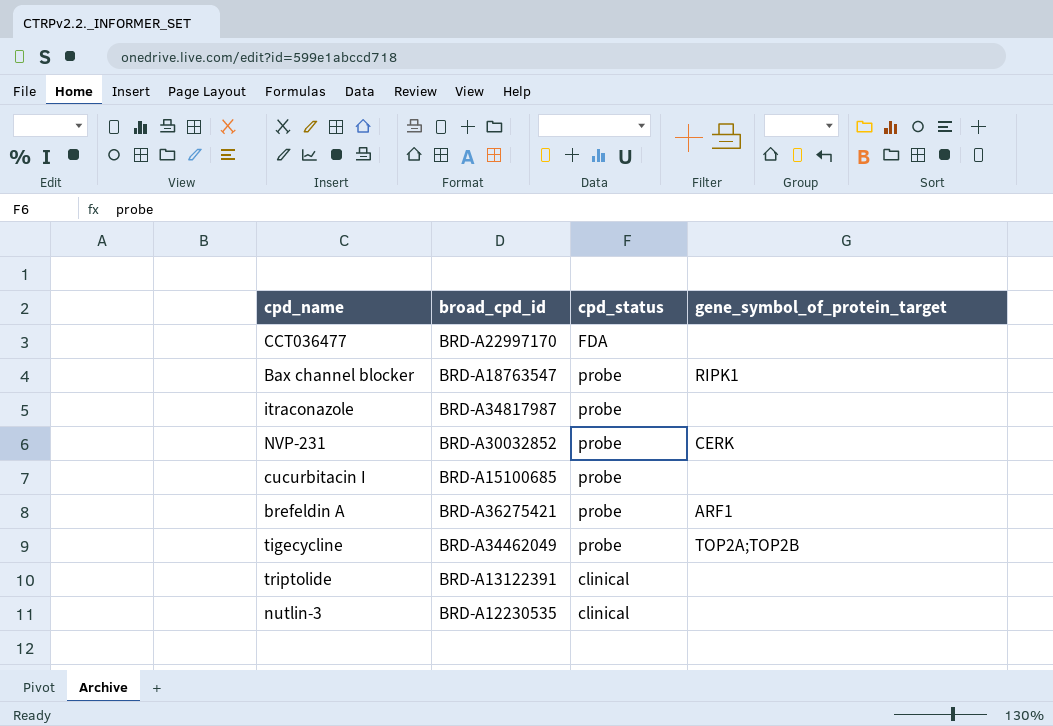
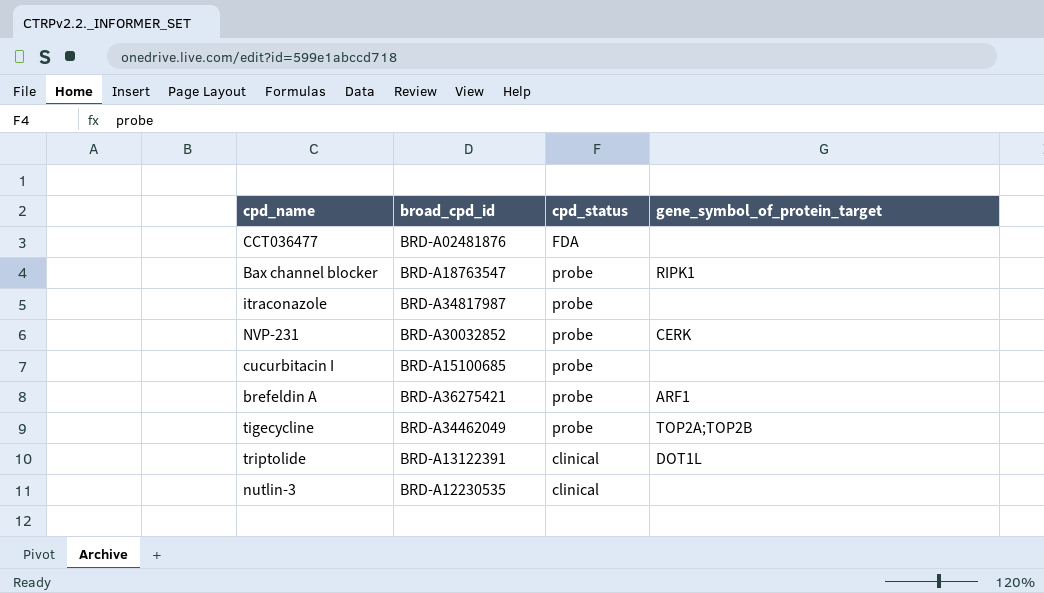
CCT036477 | broad_cpd_id: BRD-A22997170 -> BRD-A02481876
triptolide | gene_symbol_of_protein_target: none -> DOT1L

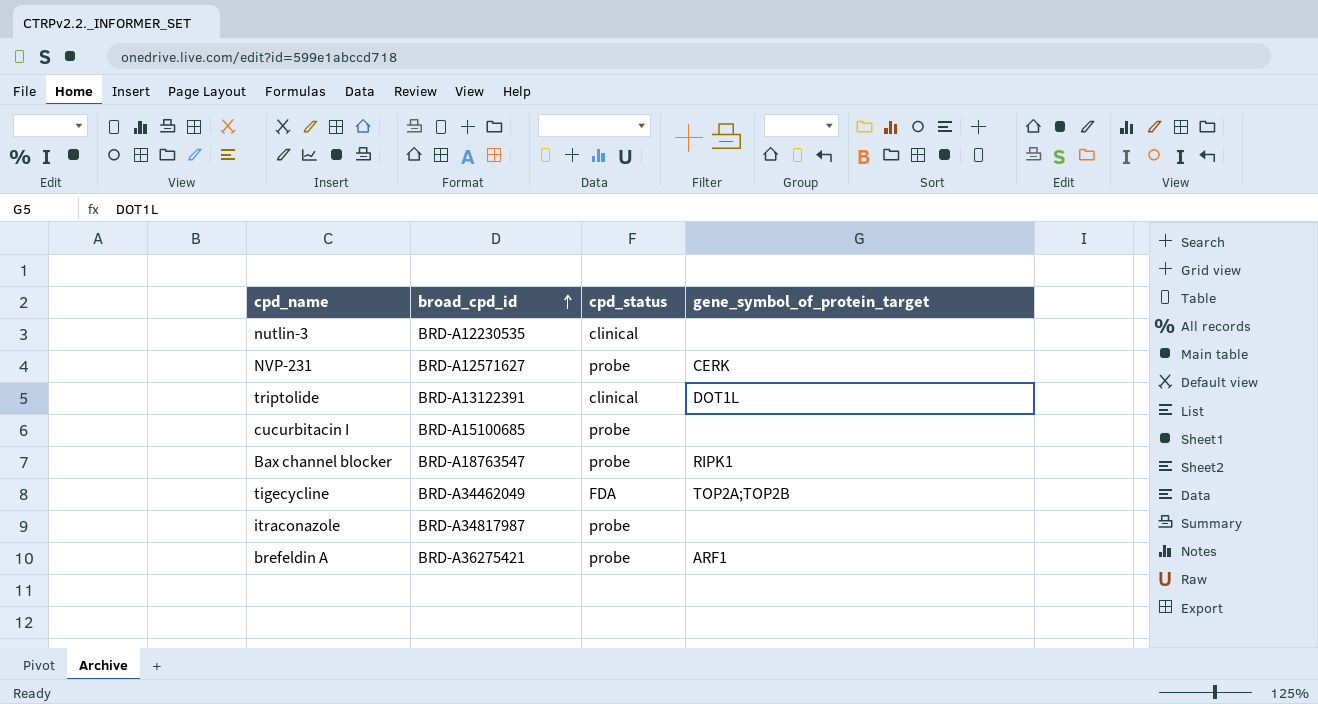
row order: none -> broad_cpd_id ascending
row CCT036477: BRD-A02481876 | FDA | none -> none
NVP-231 | broad_cpd_id: BRD-A30032852 -> BRD-A12571627
tigecycline | cpd_status: probe -> FDA

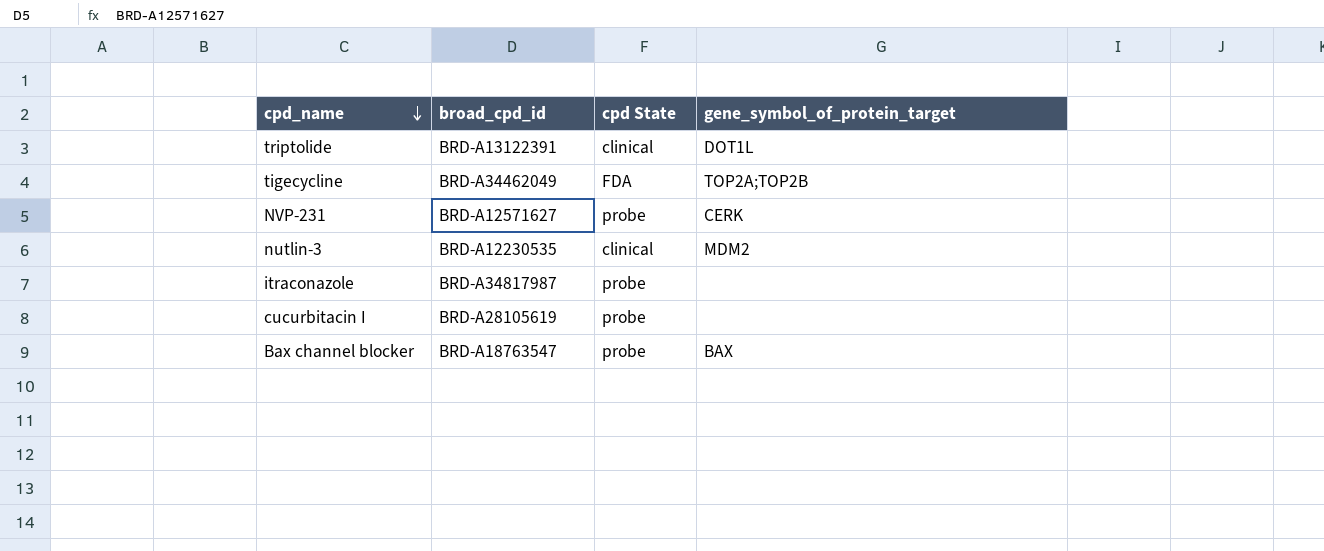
row order: broad_cpd_id ascending -> cpd_name descending
column name: cpd_status -> cpd State
row brefeldin A: BRD-A36275421 | probe | ARF1 -> none
nutlin-3 | gene_symbol_of_protein_target: none -> MDM2
cucurbitacin I | broad_cpd_id: BRD-A15100685 -> BRD-A28105619
Bax channel blocker | gene_symbol_of_protein_target: RIPK1 -> BAX

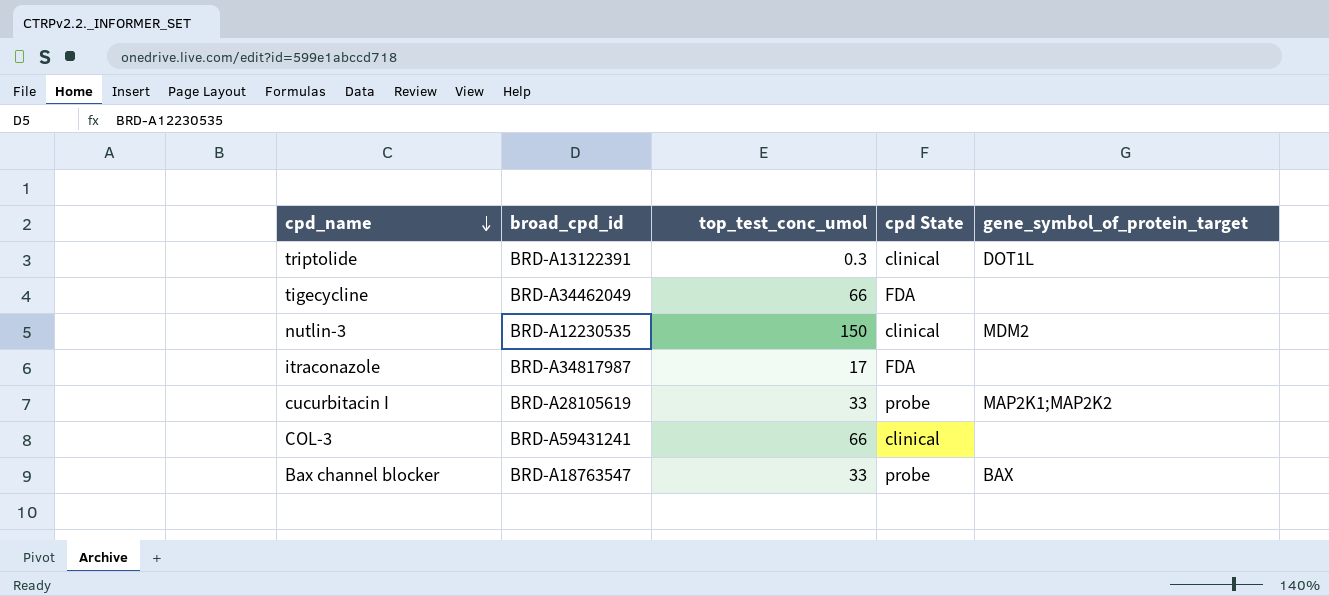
column top_test_conc_umol | position: none -> 3
row NVP-231: BRD-A12571627 | probe | CERK -> none
tigecycline | gene_symbol_of_protein_target: TOP2A;TOP2B -> none
itraconazole | cpd State: probe -> FDA
cucurbitacin I | gene_symbol_of_protein_target: none -> MAP2K1;MAP2K2
row COL-3: none -> BRD-A59431241 | 66 | clinical | none

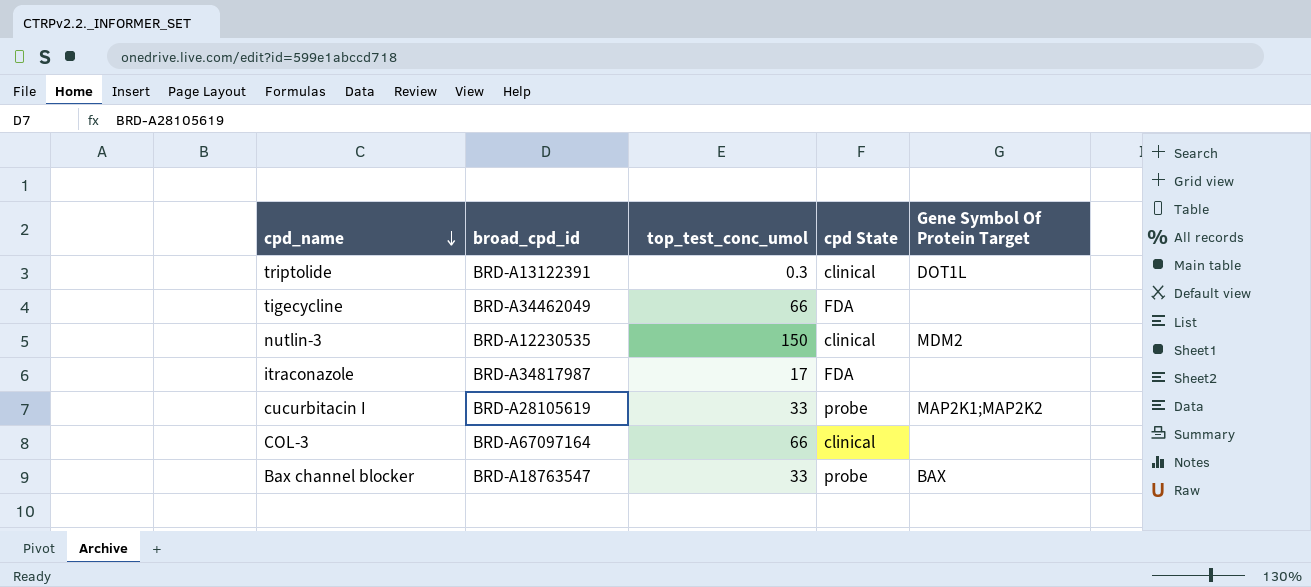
column name: gene_symbol_of_protein_target -> Gene Symbol Of Protein Target
COL-3 | broad_cpd_id: BRD-A59431241 -> BRD-A67097164

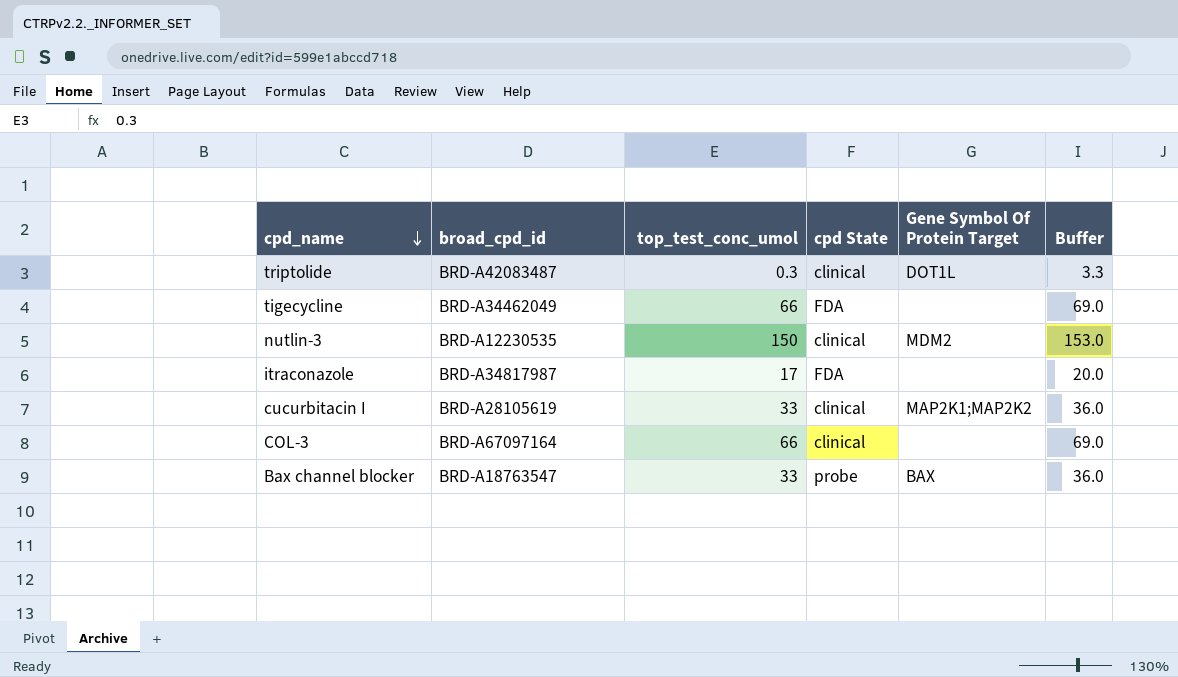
column Buffer | formula: none -> [top_test_conc_umol] + 3
triptolide | broad_cpd_id: BRD-A13122391 -> BRD-A42083487
cucurbitacin I | cpd State: probe -> clinical

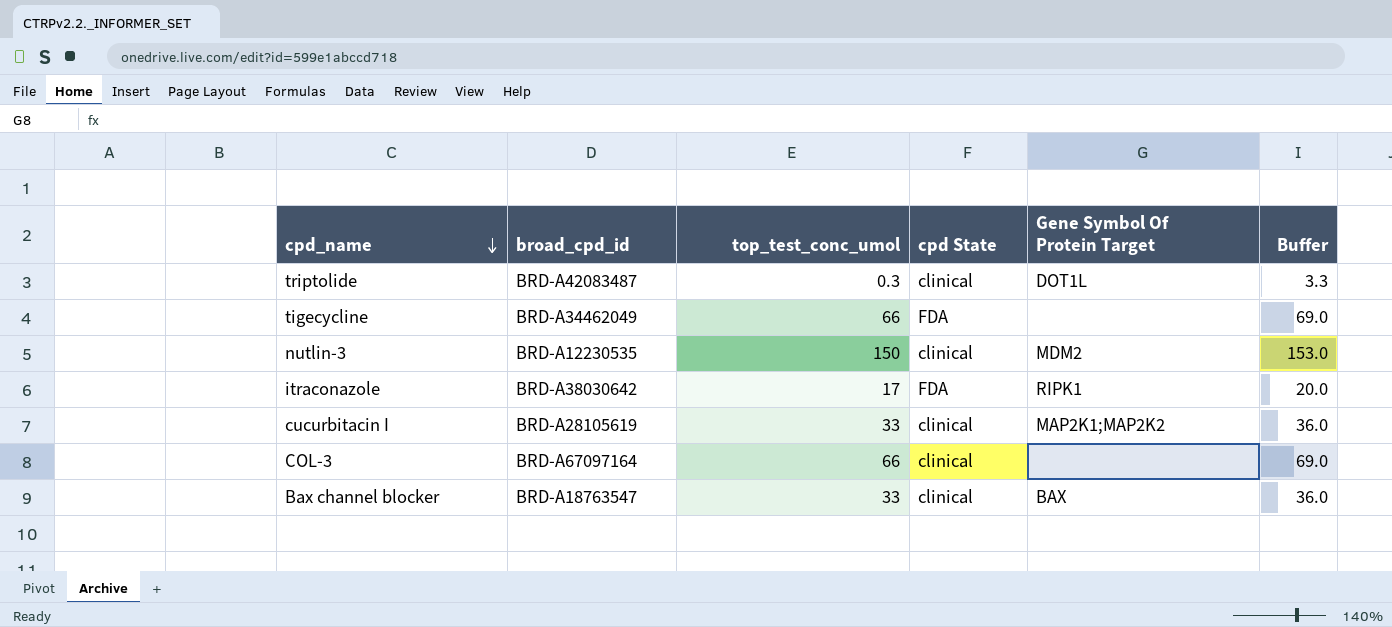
itraconazole | broad_cpd_id: BRD-A34817987 -> BRD-A38030642
itraconazole | Gene Symbol Of Protein Target: none -> RIPK1
Bax channel blocker | cpd State: probe -> clinical

